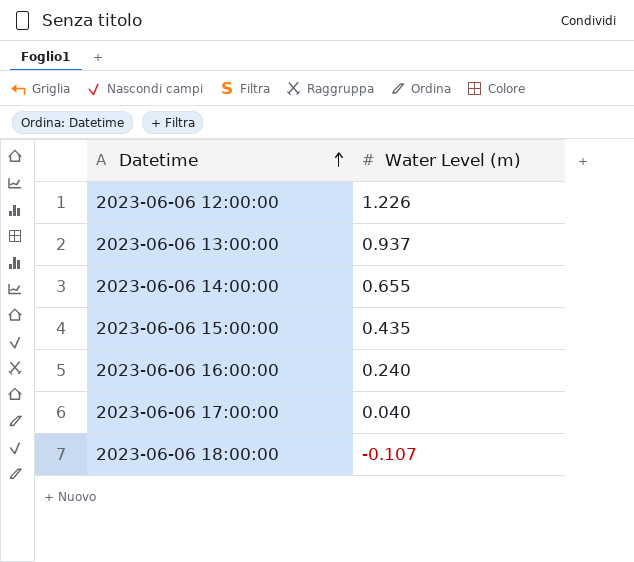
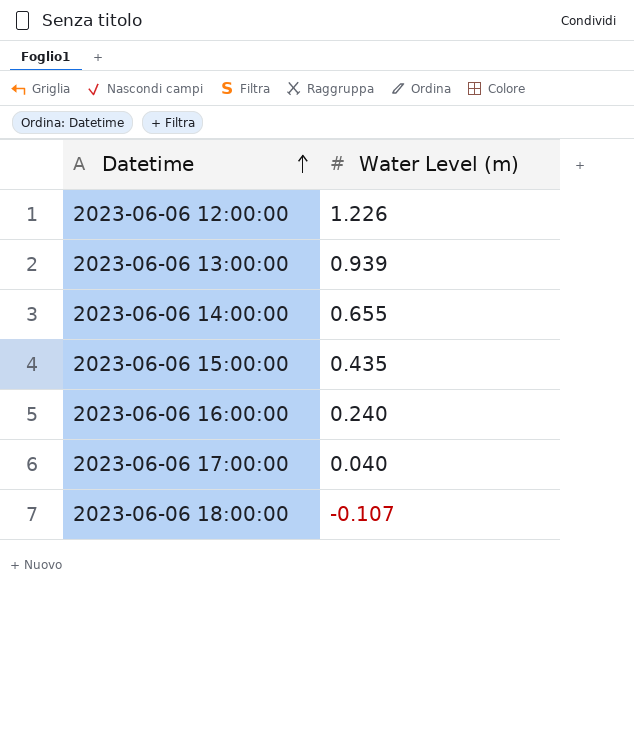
2023-06-06 13:00:00 | Water Level (m): 0.937 -> 0.939

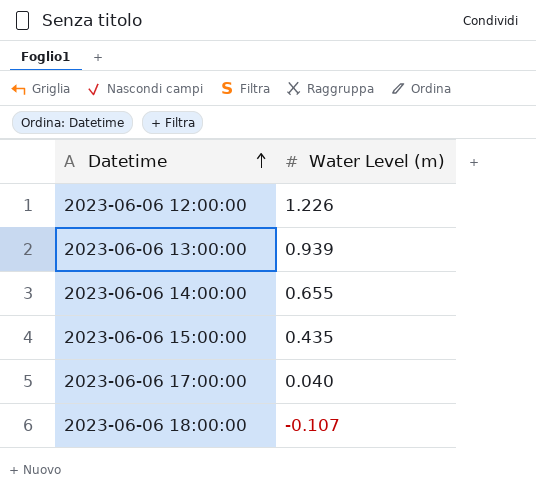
row 2023-06-06 16:00:00: 0.240 -> none

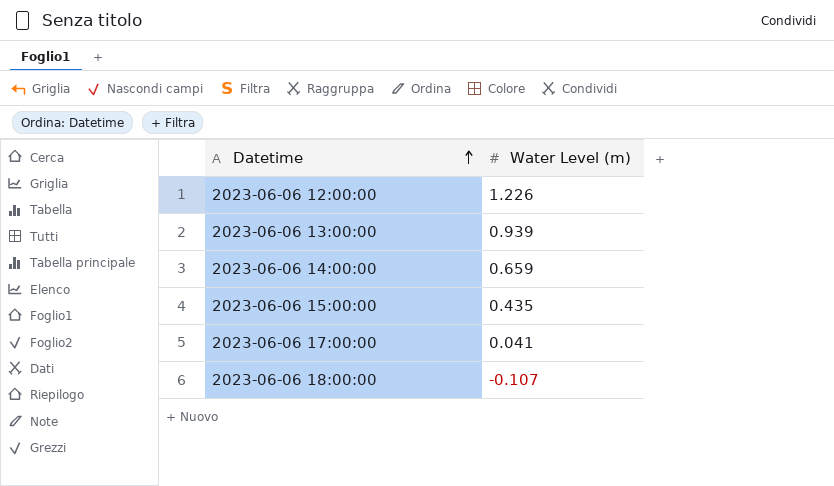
2023-06-06 14:00:00 | Water Level (m): 0.655 -> 0.659
2023-06-06 17:00:00 | Water Level (m): 0.040 -> 0.041

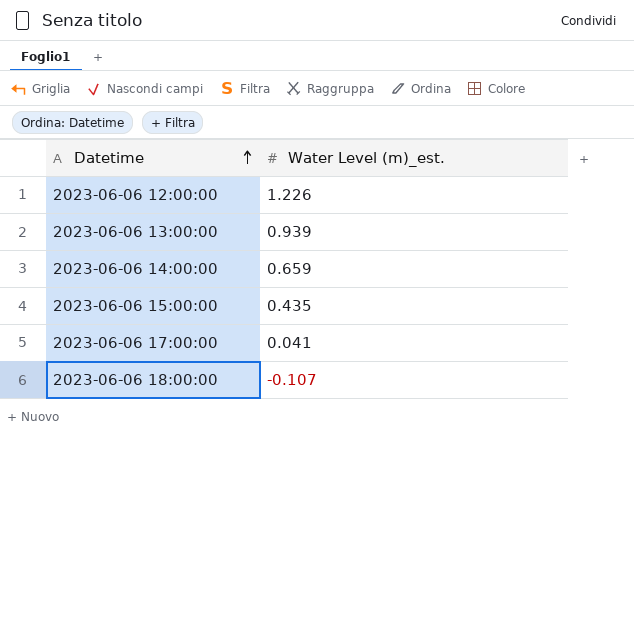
column name: Water Level (m) -> Water Level (m)_est.

